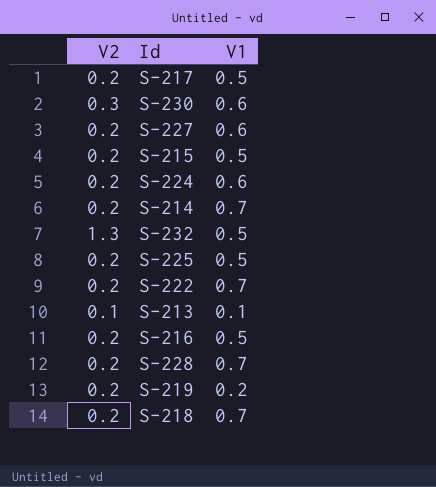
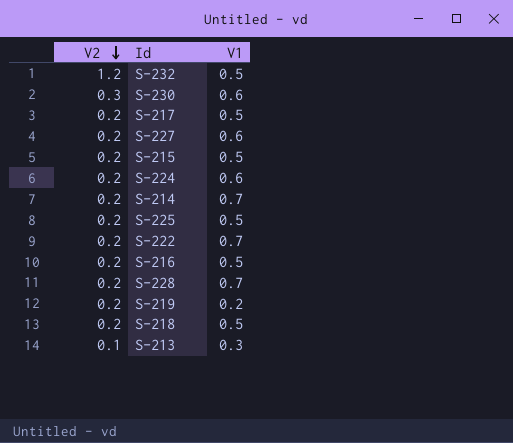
row order: none -> V2 descending
S-232 | V2: 1.3 -> 1.2
S-218 | V1: 0.7 -> 0.5
S-213 | V1: 0.1 -> 0.3

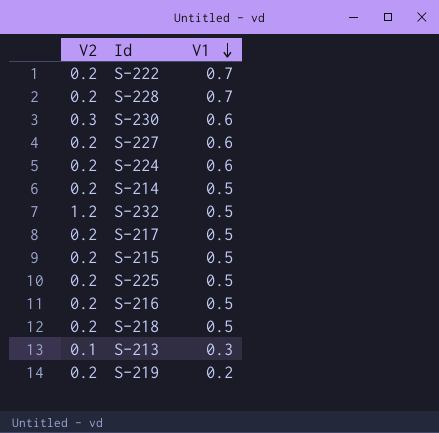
row order: V2 descending -> V1 descending
S-214 | V1: 0.7 -> 0.5

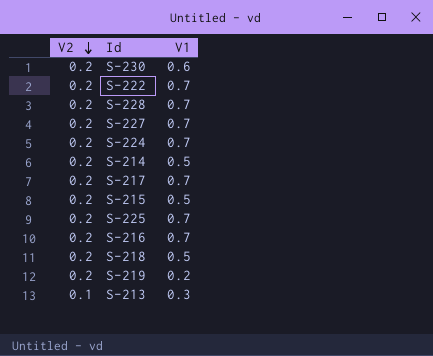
row order: V1 descending -> V2 descending
row S-232: 1.2 | 0.5 -> none
S-230 | V2: 0.3 -> 0.2
S-227 | V1: 0.6 -> 0.7
S-224 | V1: 0.6 -> 0.7
S-217 | V1: 0.5 -> 0.7
S-225 | V1: 0.5 -> 0.7
S-216 | V1: 0.5 -> 0.7

